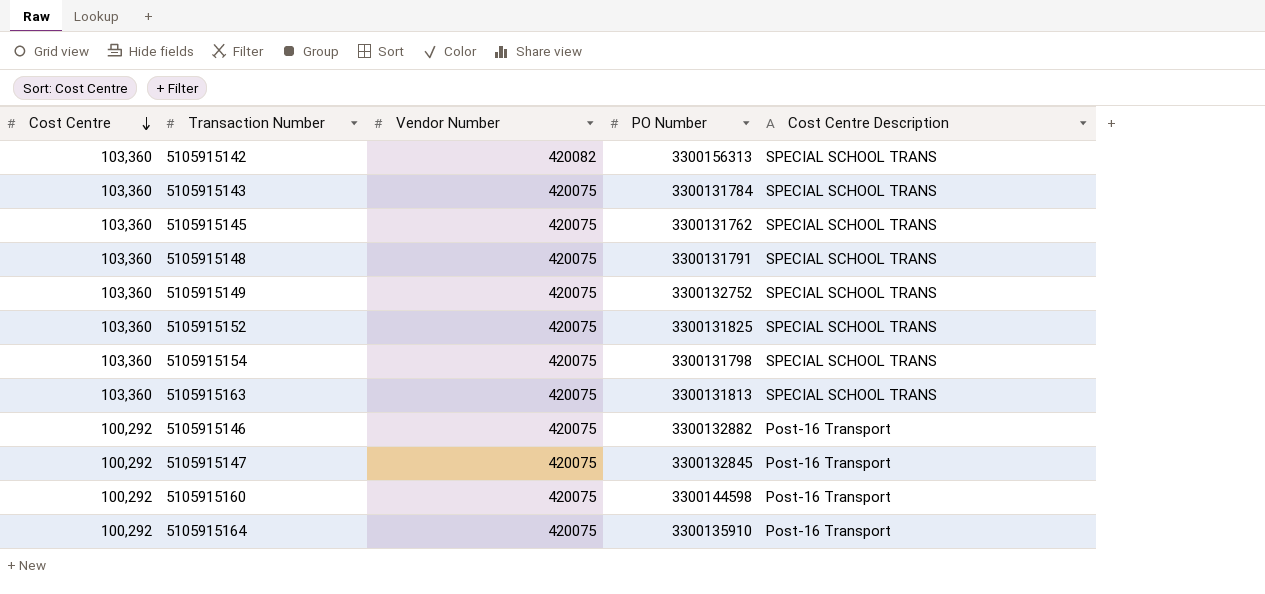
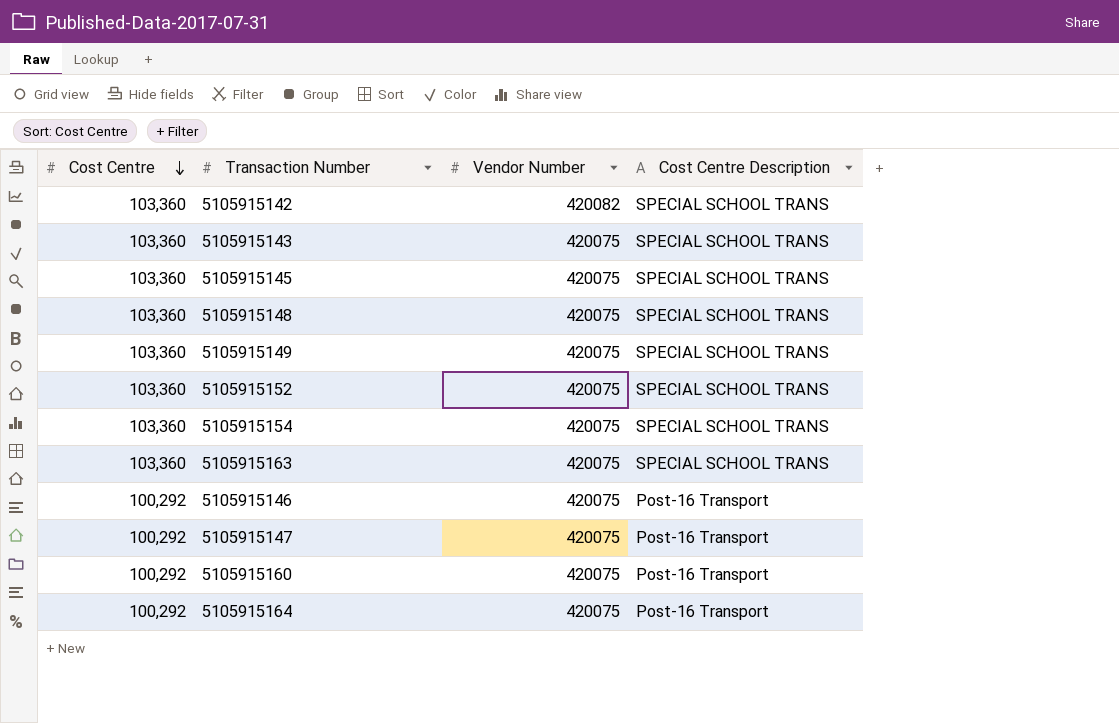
column PO Number | position: 4 -> none

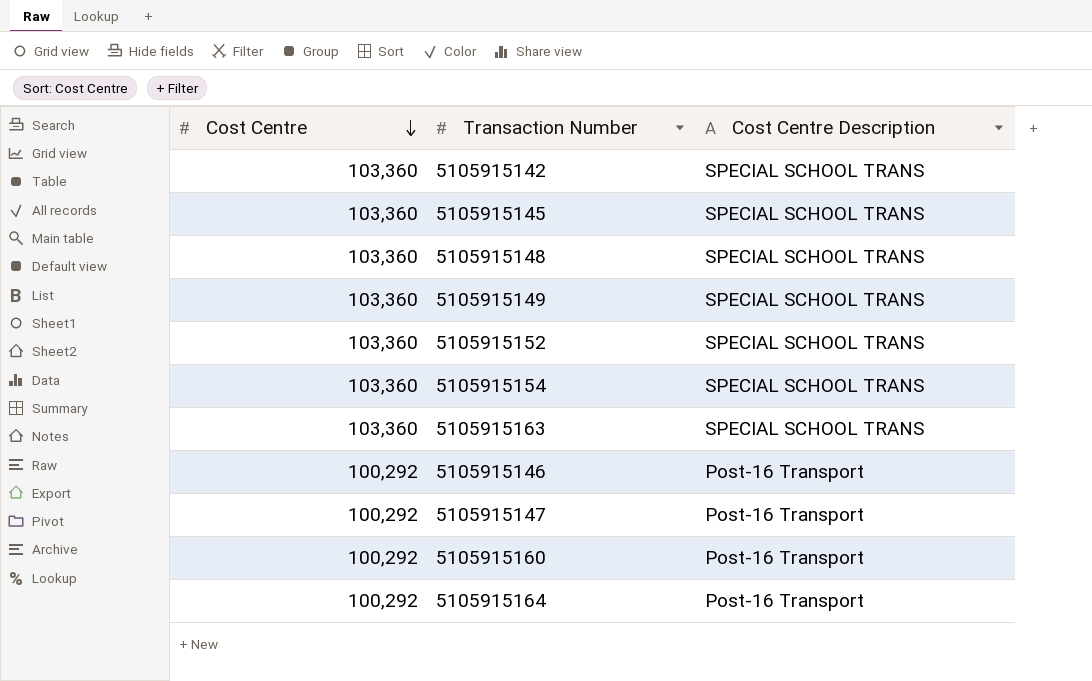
column Vendor Number | position: 3 -> none
row 5105915143: 103,360 | 420075 | SPECIAL SCHOOL TRANS -> none

